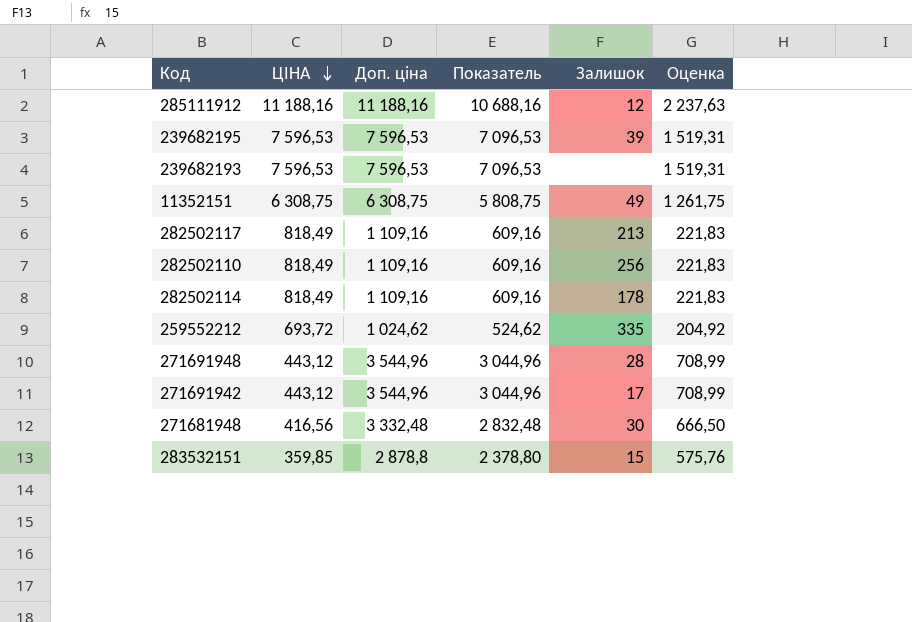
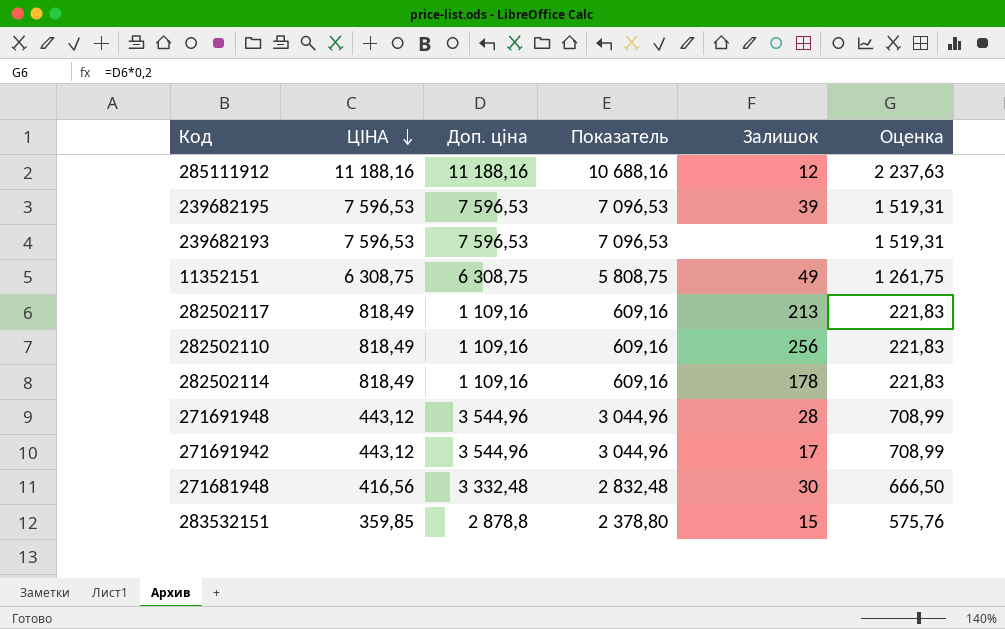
row 259552212: 693,72 | 1 024,62 | 524,62 | 335 | 204,92 -> none

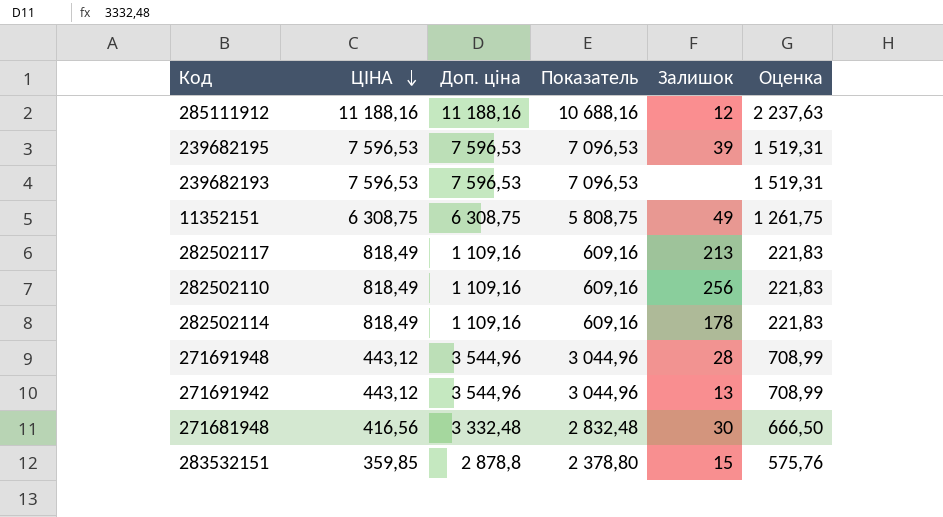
271691942 | Залишок: 17 -> 13

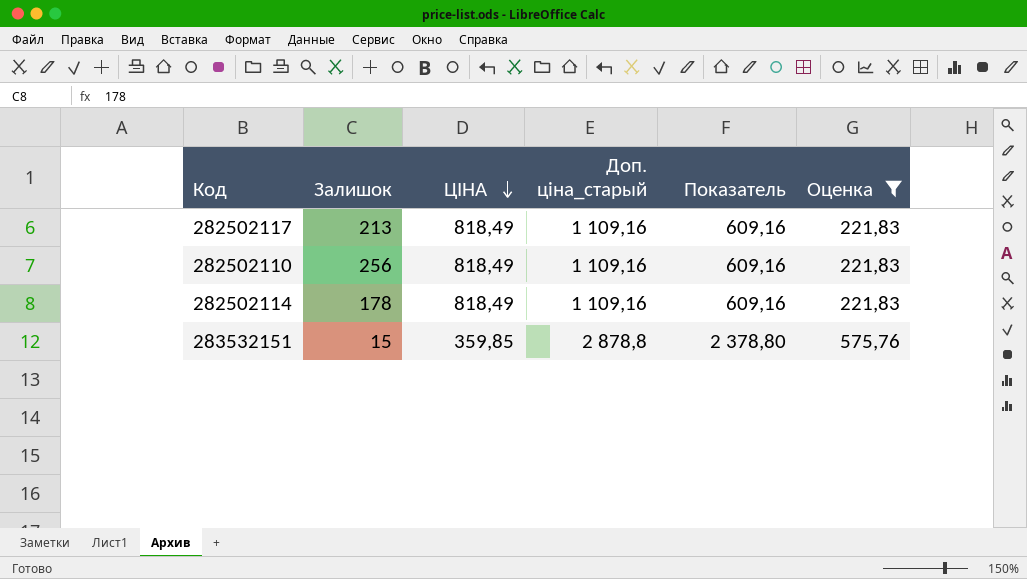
filter: none -> Оценка <= 575,76
column Залишок | position: 5 -> 2
column name: Доп. ціна -> Доп. ціна_старый

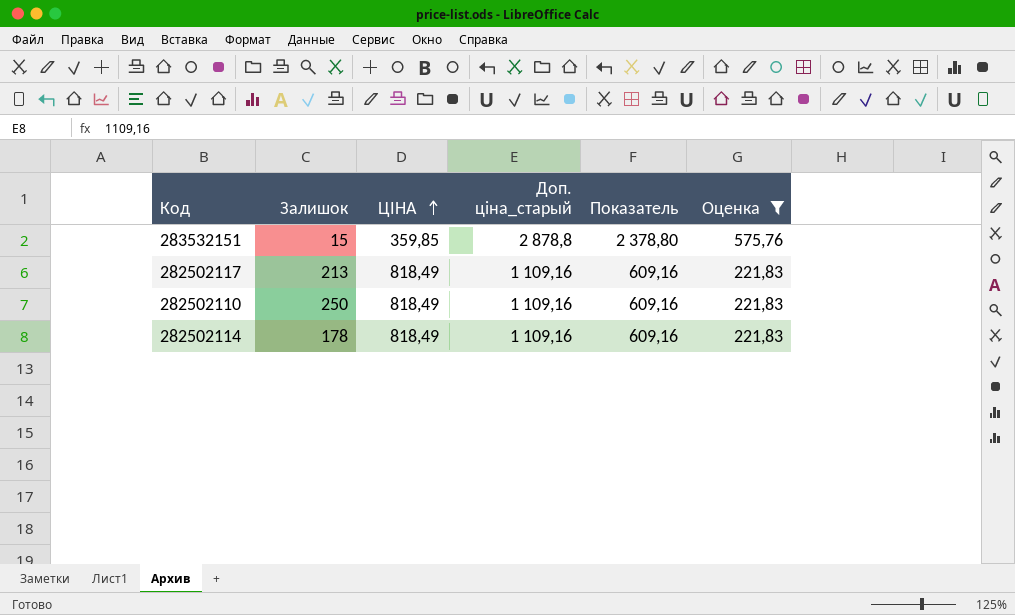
row order: ЦІНА descending -> ЦІНА ascending
282502110 | Залишок: 256 -> 250

